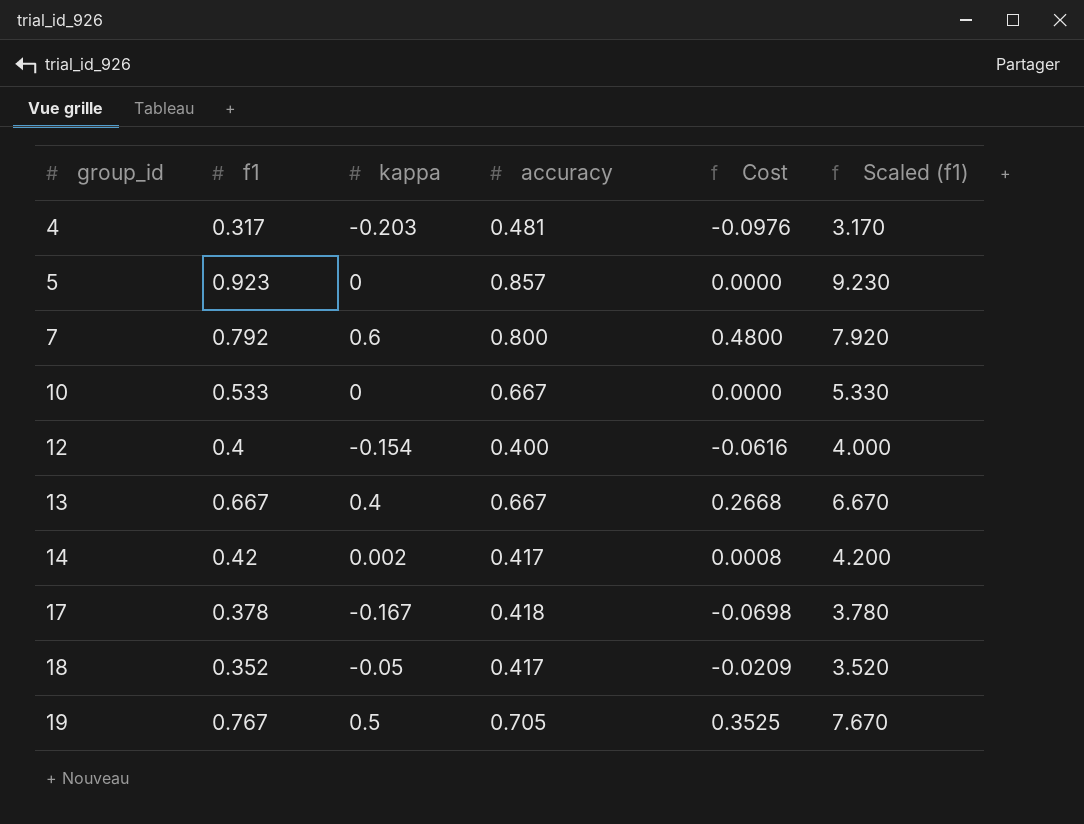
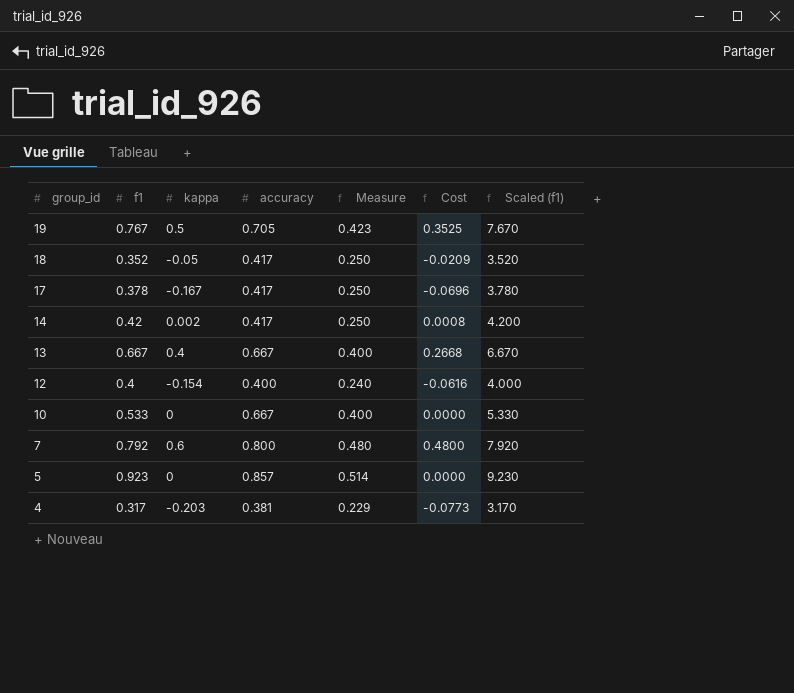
row order: group_id ascending -> group_id descending
column Measure | formula: none -> [accuracy] * 0.6
17 | accuracy: 0.418 -> 0.417
17 | Cost: -0.0698 -> -0.0696
4 | accuracy: 0.481 -> 0.381
4 | Cost: -0.0976 -> -0.0773

